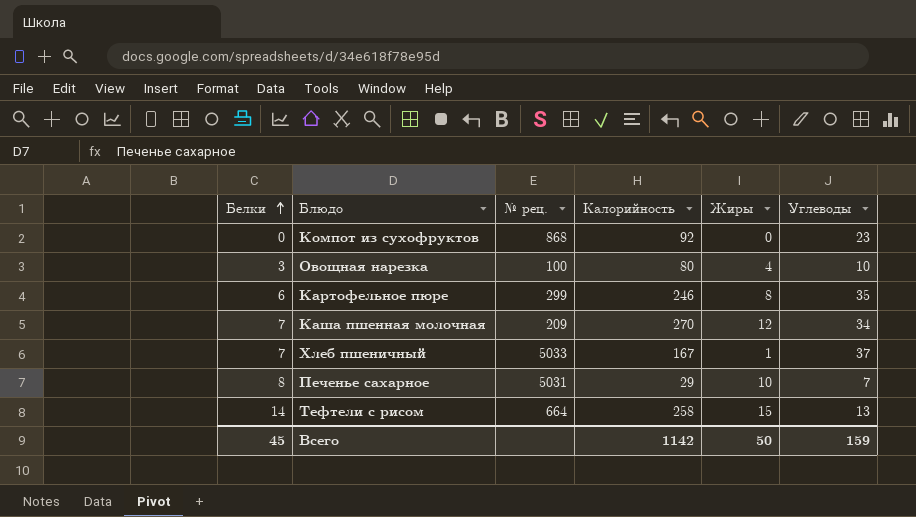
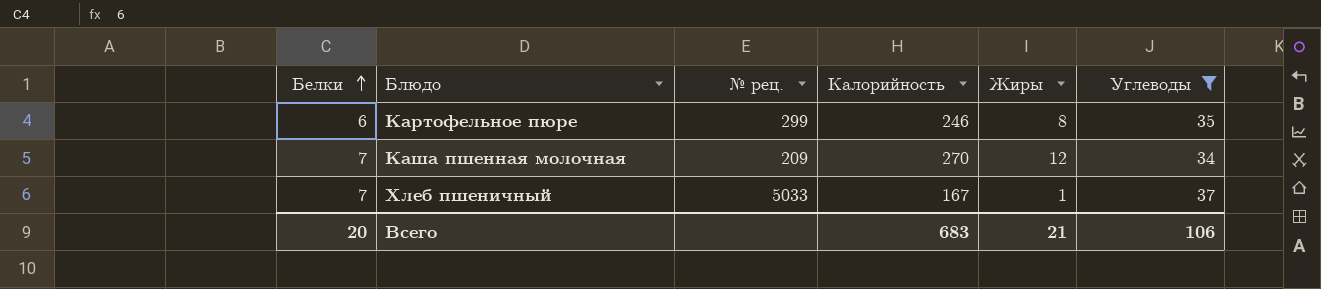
filter: none -> Углеводы >= 34
Всего | Белки: 45 -> 20
Всего | Калорийность: 1142 -> 683
Всего | Жиры: 50 -> 21
Всего | Углеводы: 159 -> 106

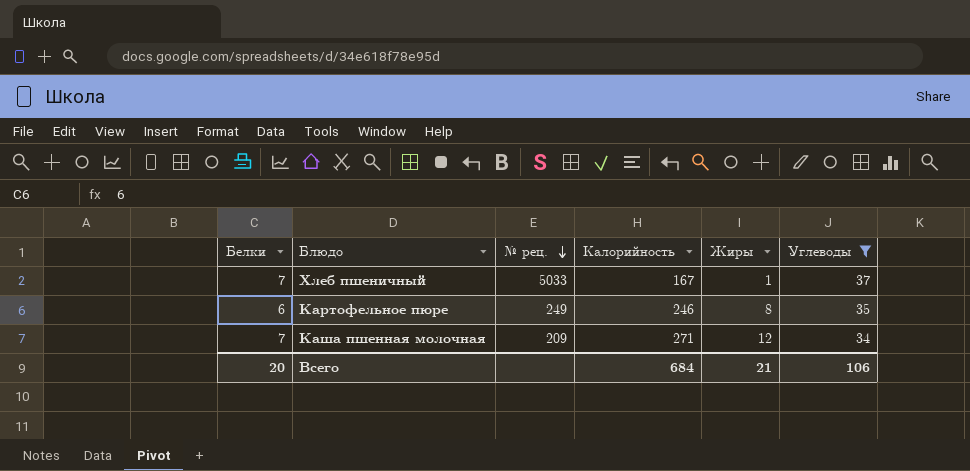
row order: Белки ascending -> № рец. descending
Картофельное пюре | № рец.: 299 -> 249
Каша пшенная молочная | Калорийность: 270 -> 271
Всего | Калорийность: 683 -> 684

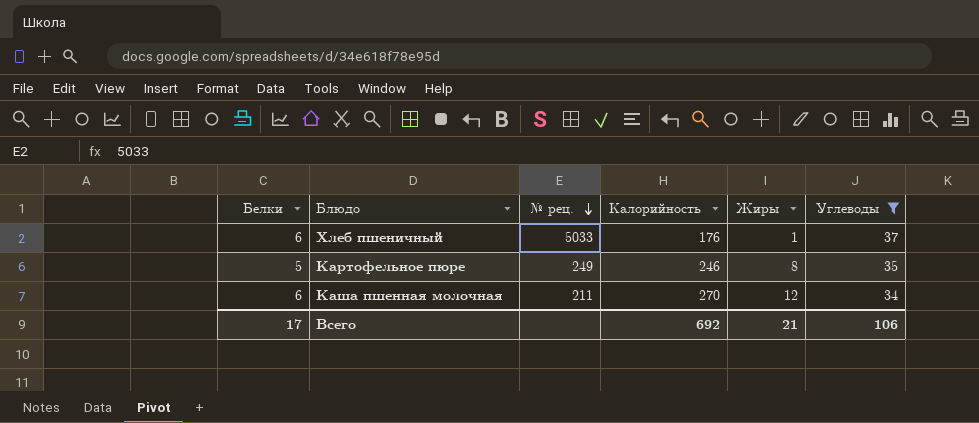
Хлеб пшеничный | Белки: 7 -> 6
Хлеб пшеничный | Калорийность: 167 -> 176
Картофельное пюре | Белки: 6 -> 5
Каша пшенная молочная | Белки: 7 -> 6
Каша пшенная молочная | № рец.: 209 -> 211
Каша пшенная молочная | Калорийность: 271 -> 270
Всего | Белки: 20 -> 17
Всего | Калорийность: 684 -> 692

